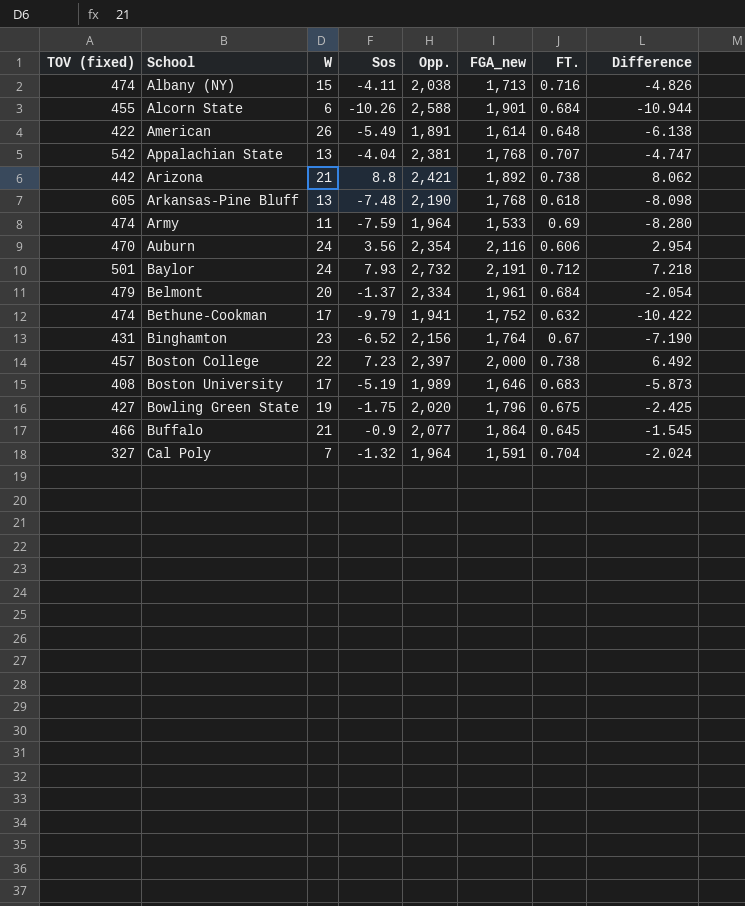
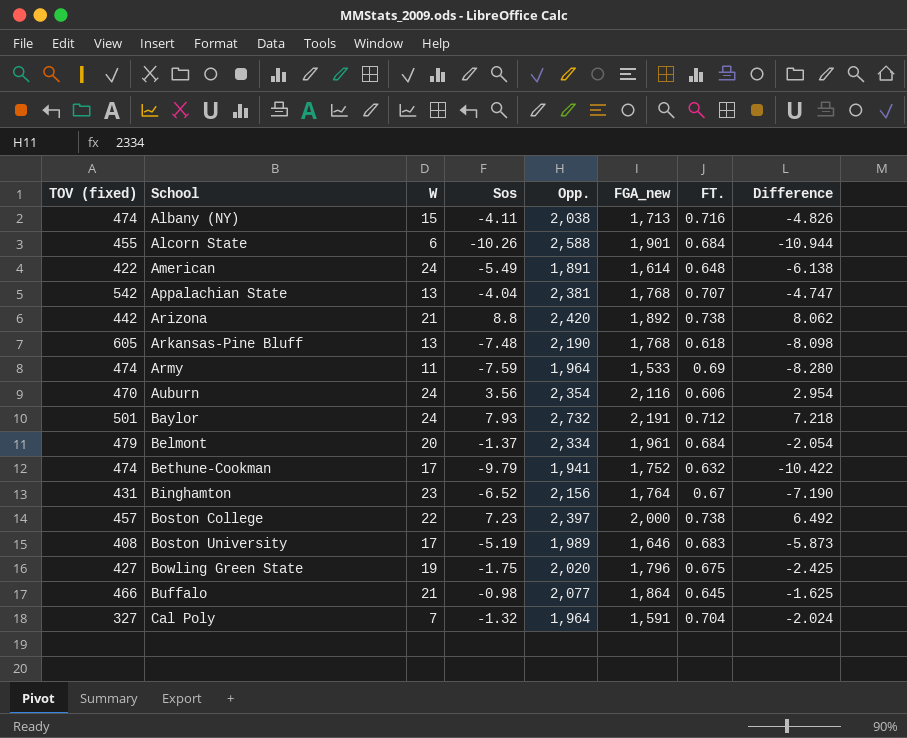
American | W: 26 -> 24
Arizona | Opp.: 2,421 -> 2,420
Buffalo | Sos: -0.9 -> -0.98
Buffalo | Difference: -1.545 -> -1.625

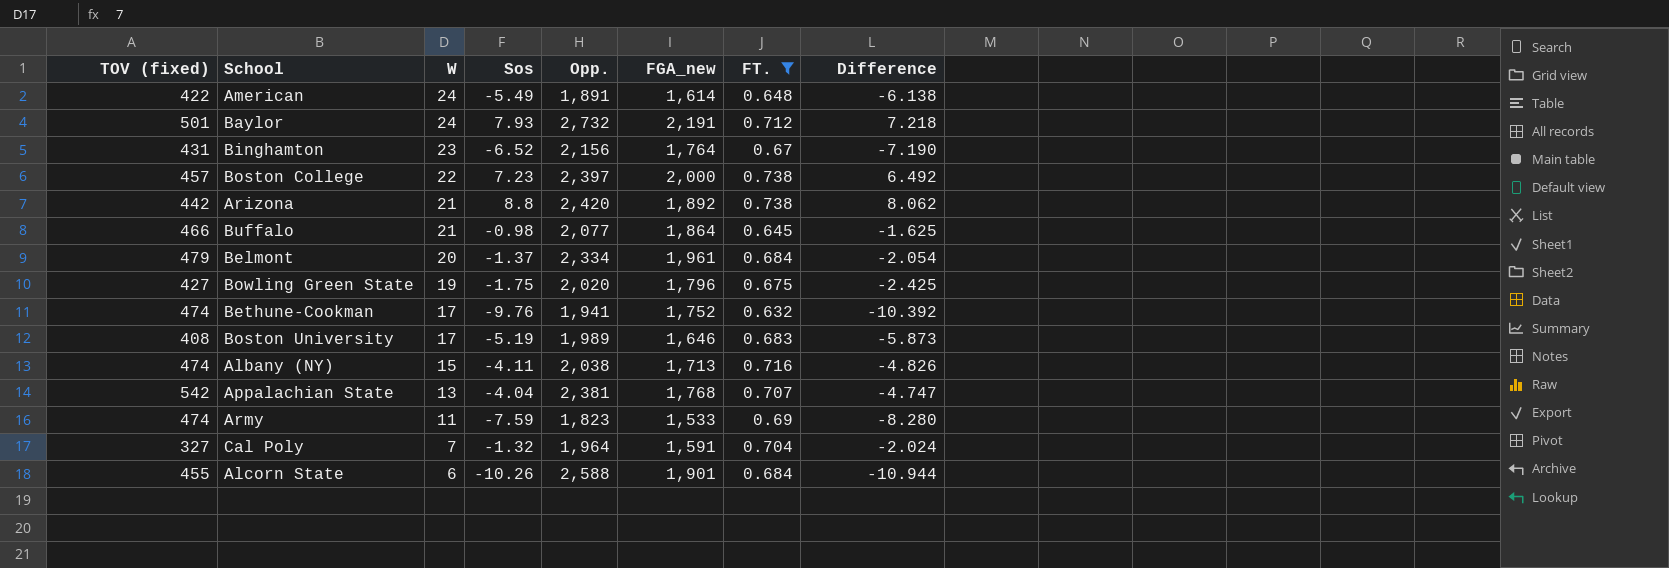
filter: none -> FT. >= 0.632
row order: School ascending -> W descending
Bethune-Cookman | Sos: -9.79 -> -9.76
Bethune-Cookman | Difference: -10.422 -> -10.392
Army | Opp.: 1,964 -> 1,823

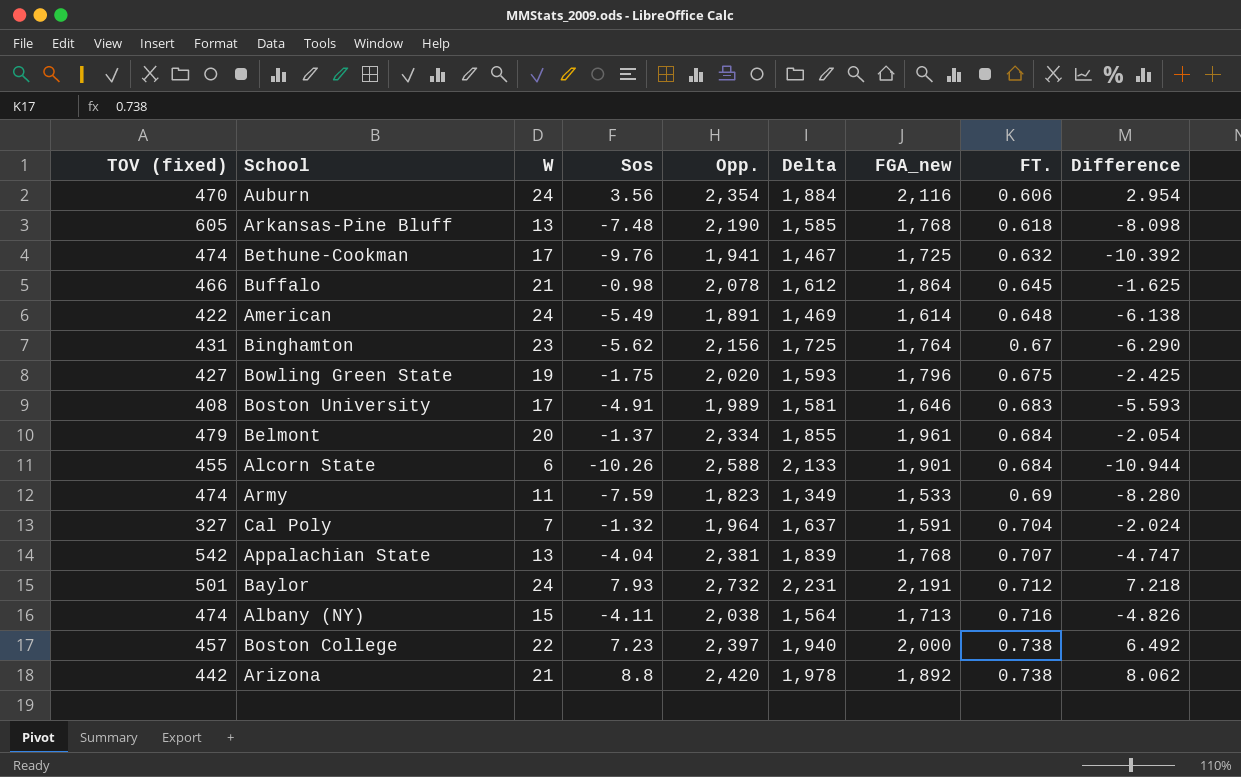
filter: FT. >= 0.632 -> none
row order: W descending -> FT. ascending
column Delta | formula: none -> [Opp.] - [TOV (fixed)]
Bethune-Cookman | FGA_new: 1,752 -> 1,725
Buffalo | Opp.: 2,077 -> 2,078
Binghamton | Sos: -6.52 -> -5.62
Binghamton | Difference: -7.190 -> -6.290
Boston University | Sos: -5.19 -> -4.91
Boston University | Difference: -5.873 -> -5.593

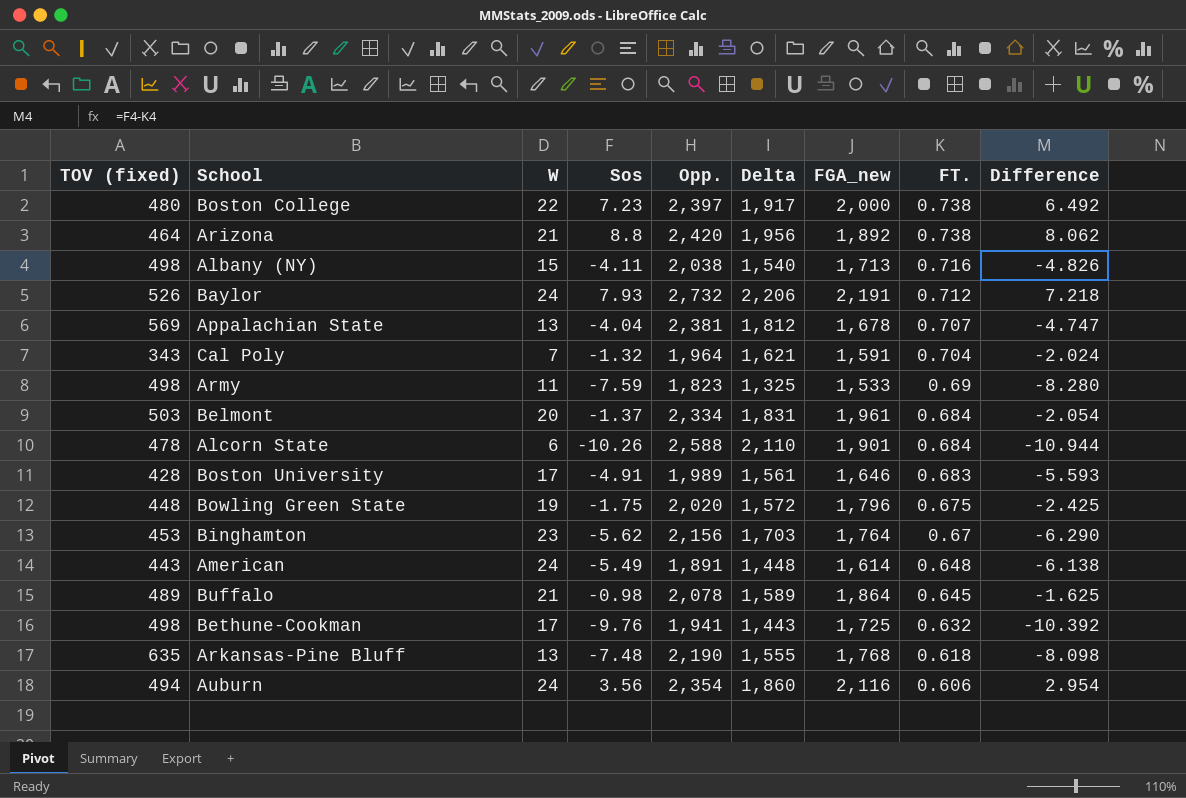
row order: FT. ascending -> FT. descending
Boston College | TOV (fixed): 457 -> 480
Boston College | Delta: 1,940 -> 1,917
Arizona | TOV (fixed): 442 -> 464
Arizona | Delta: 1,978 -> 1,956
Albany (NY) | TOV (fixed): 474 -> 498
Albany (NY) | Delta: 1,564 -> 1,540
Baylor | TOV (fixed): 501 -> 526
Baylor | Delta: 2,231 -> 2,206
Appalachian State | TOV (fixed): 542 -> 569
Appalachian State | Delta: 1,839 -> 1,812
Appalachian State | FGA_new: 1,768 -> 1,678
Cal Poly | TOV (fixed): 327 -> 343
Cal Poly | Delta: 1,637 -> 1,621
Army | TOV (fixed): 474 -> 498
Army | Delta: 1,349 -> 1,325
Belmont | TOV (fixed): 479 -> 503
Belmont | Delta: 1,855 -> 1,831
Alcorn State | TOV (fixed): 455 -> 478
Alcorn State | Delta: 2,133 -> 2,110
Boston University | TOV (fixed): 408 -> 428
Boston University | Delta: 1,581 -> 1,561
Bowling Green State | TOV (fixed): 427 -> 448
Bowling Green State | Delta: 1,593 -> 1,572
Binghamton | TOV (fixed): 431 -> 453
Binghamton | Delta: 1,725 -> 1,703
American | TOV (fixed): 422 -> 443
American | Delta: 1,469 -> 1,448
Buffalo | TOV (fixed): 466 -> 489
Buffalo | Delta: 1,612 -> 1,589
Bethune-Cookman | TOV (fixed): 474 -> 498
Bethune-Cookman | Delta: 1,467 -> 1,443
Arkansas-Pine Bluff | TOV (fixed): 605 -> 635
Arkansas-Pine Bluff | Delta: 1,585 -> 1,555
Auburn | TOV (fixed): 470 -> 494
Auburn | Delta: 1,884 -> 1,860

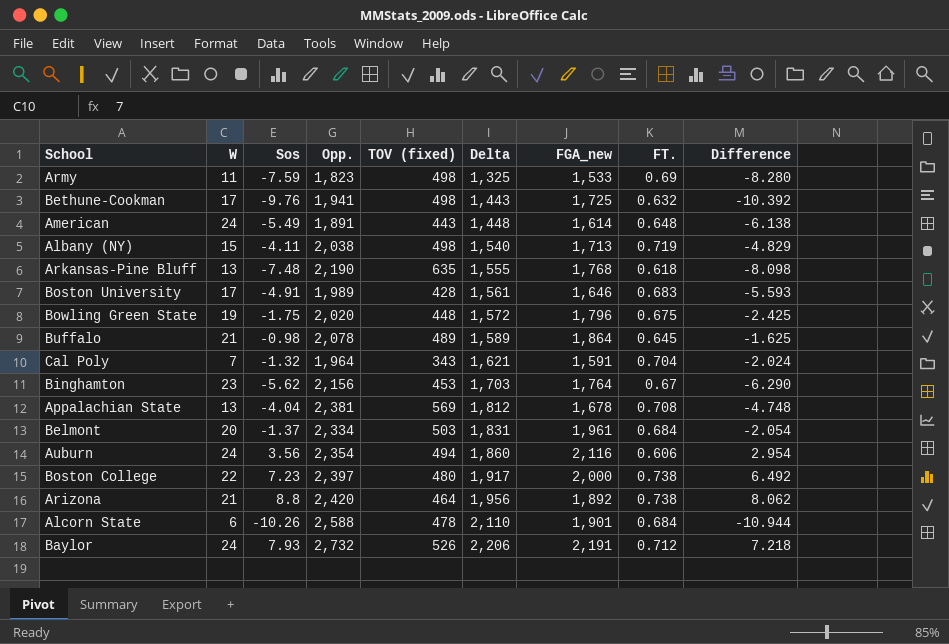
row order: FT. descending -> Delta ascending
column TOV (fixed) | position: 1 -> 5
Albany (NY) | FT.: 0.716 -> 0.719
Albany (NY) | Difference: -4.826 -> -4.829
Appalachian State | FT.: 0.707 -> 0.708
Appalachian State | Difference: -4.747 -> -4.748

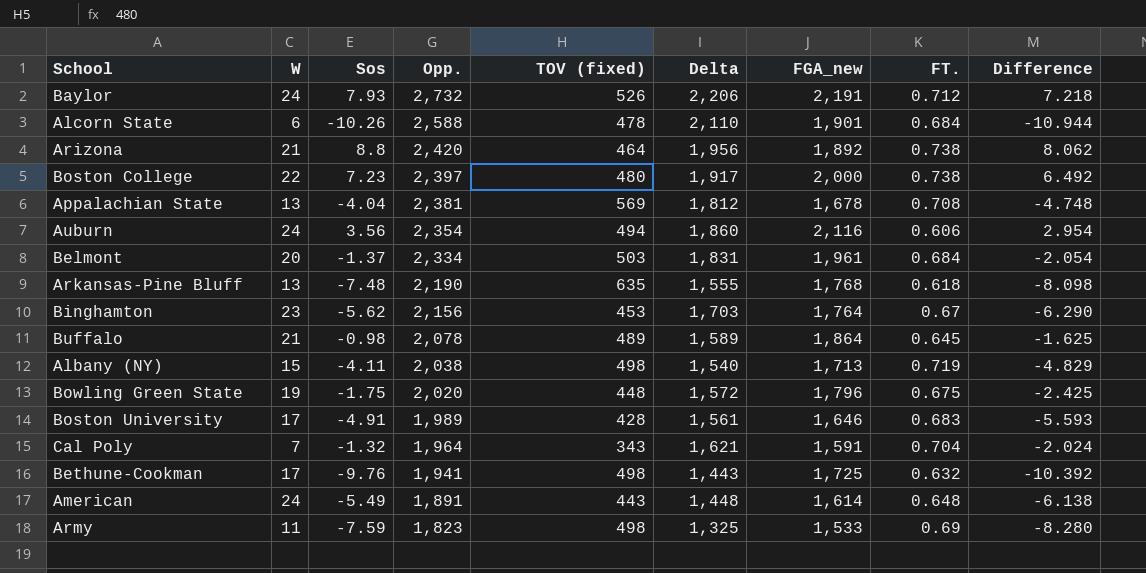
row order: Delta ascending -> Opp. descending

